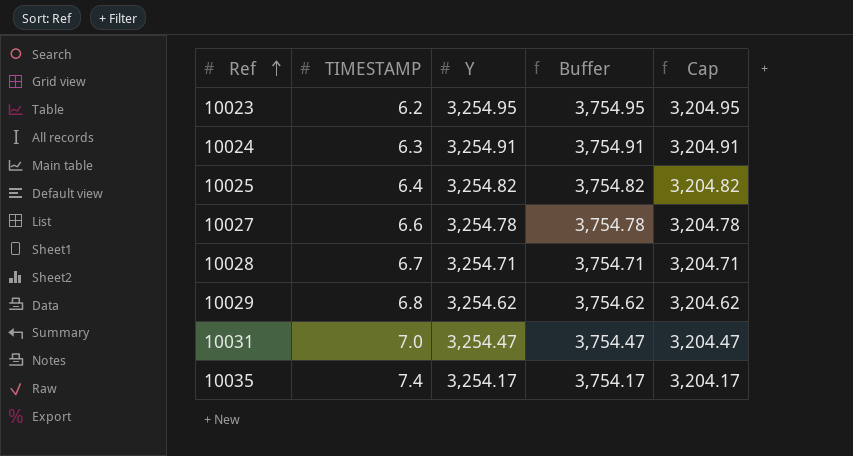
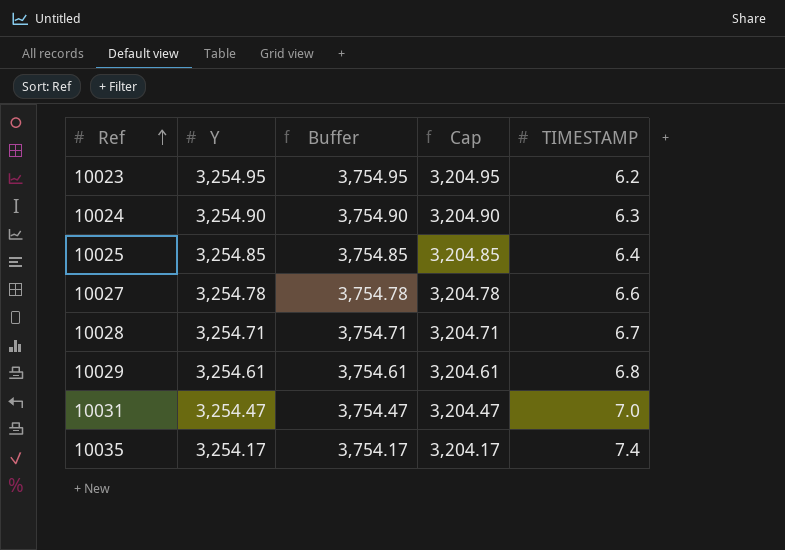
column TIMESTAMP | position: 2 -> 5
10024 | Y: 3,254.91 -> 3,254.90
10024 | Buffer: 3,754.91 -> 3,754.90
10024 | Cap: 3,204.91 -> 3,204.90
10025 | Y: 3,254.82 -> 3,254.85
10025 | Buffer: 3,754.82 -> 3,754.85
10025 | Cap: 3,204.82 -> 3,204.85
10029 | Y: 3,254.62 -> 3,254.61
10029 | Buffer: 3,754.62 -> 3,754.61
10029 | Cap: 3,204.62 -> 3,204.61

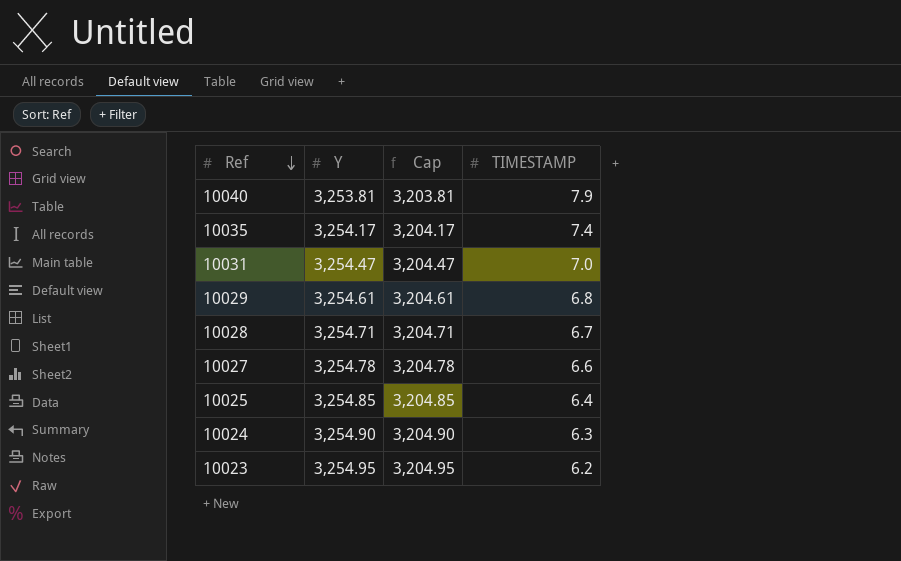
row order: Ref ascending -> Ref descending
column Buffer | formula: [Y] + 500 -> none
row 10040: none -> 3,253.81 | 3,203.81 | 7.9

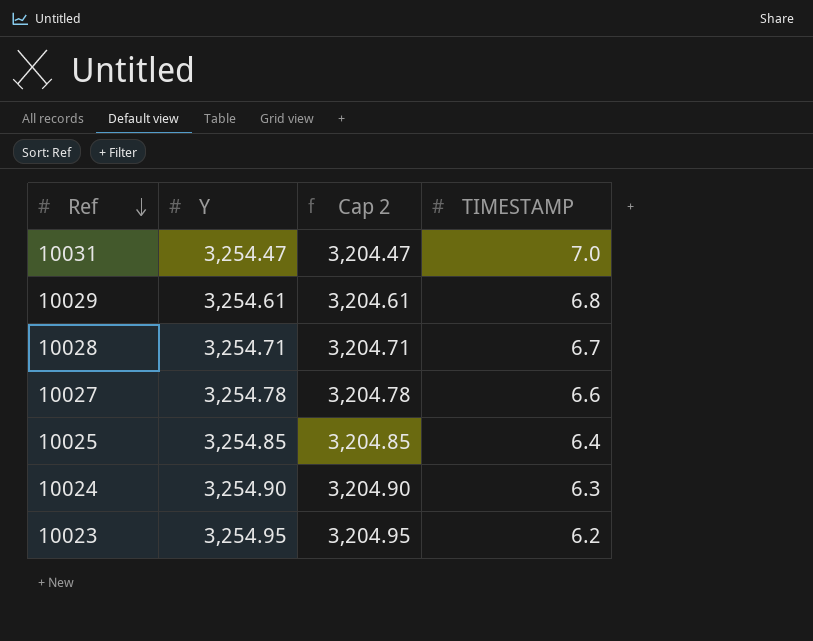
column name: Cap -> Cap 2
row 10040: 3,253.81 | 3,203.81 | 7.9 -> none
row 10035: 3,254.17 | 3,204.17 | 7.4 -> none

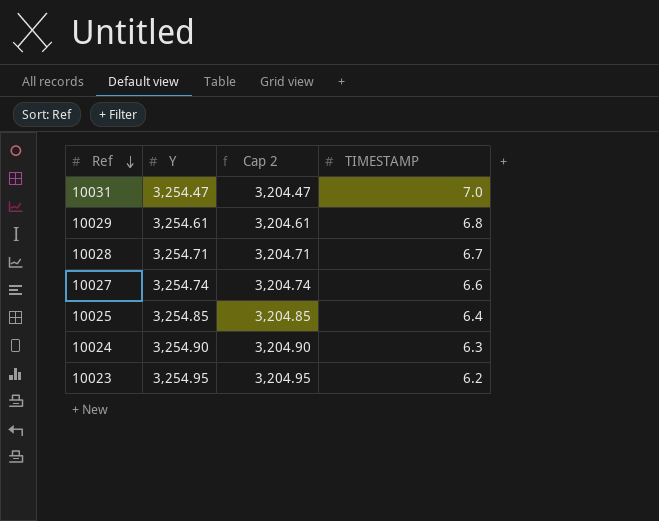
10027 | Y: 3,254.78 -> 3,254.74
10027 | Cap 2: 3,204.78 -> 3,204.74

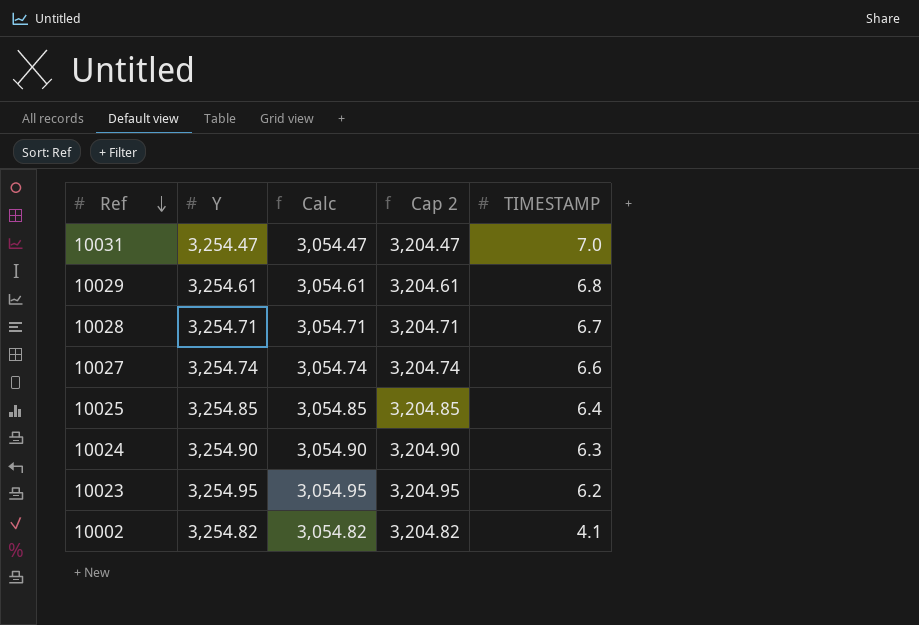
column Calc | formula: none -> [Y] - 200
row 10002: none -> 3,254.82 | 3,054.82 | 3,204.82 | 4.1

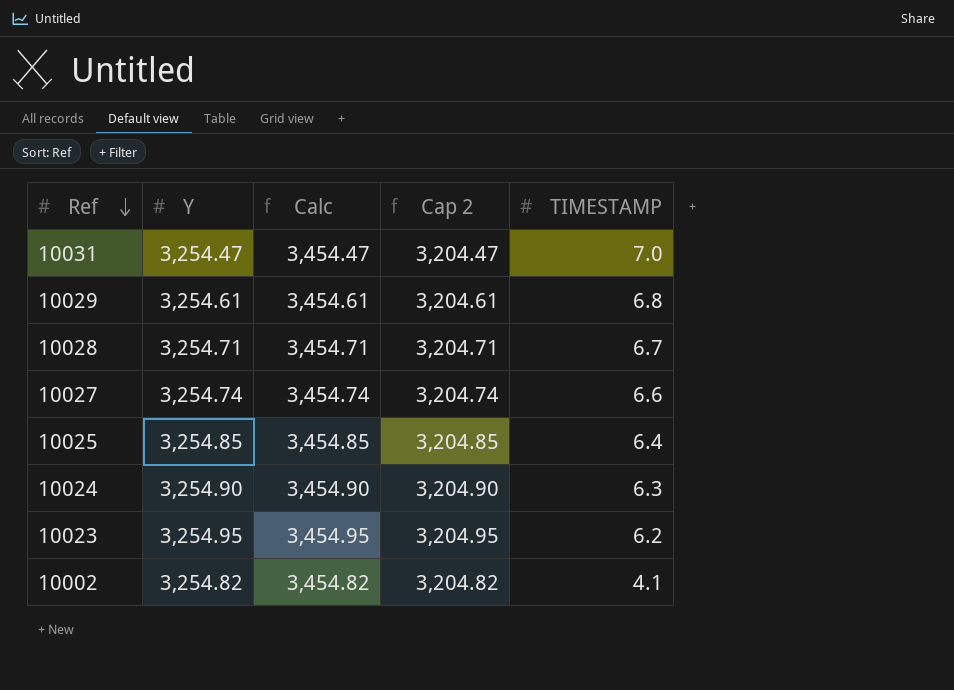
column Calc | formula: [Y] - 200 -> [Y] + 200

